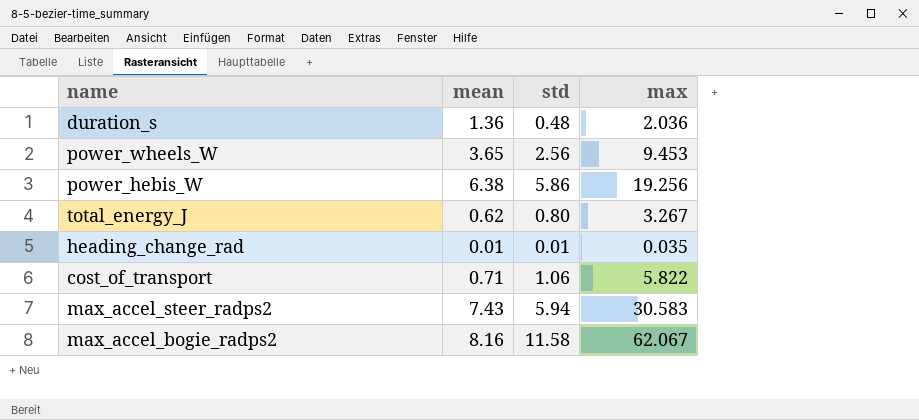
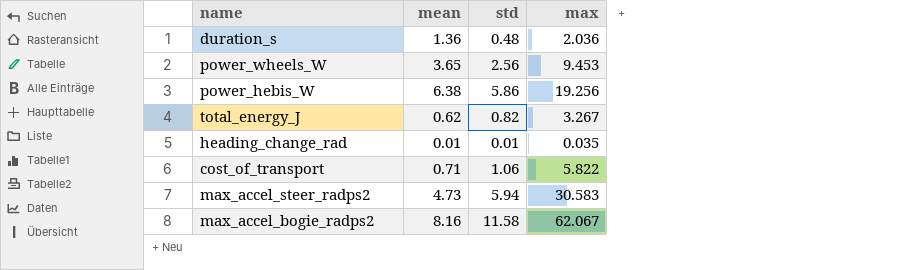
total_energy_J | std: 0.80 -> 0.82
max_accel_steer_radps2 | mean: 7.43 -> 4.73

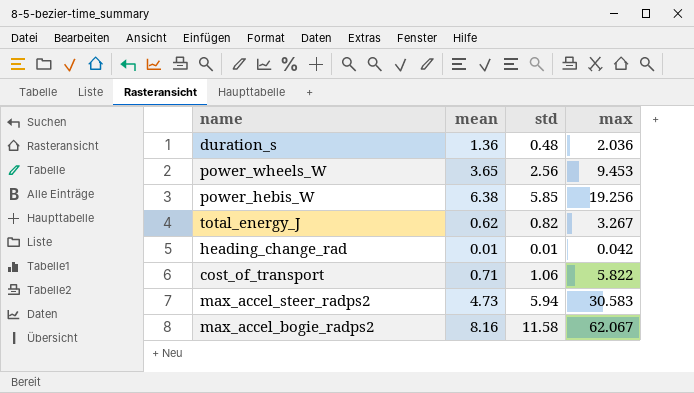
power_hebis_W | std: 5.86 -> 5.85
heading_change_rad | max: 0.035 -> 0.042

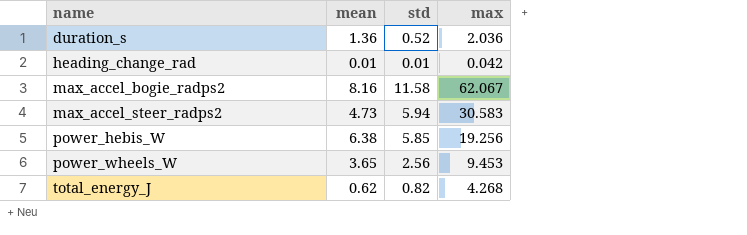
row order: none -> name ascending
row cost_of_transport: 0.71 | 1.06 | 5.822 -> none
duration_s | std: 0.48 -> 0.52
total_energy_J | max: 3.267 -> 4.268

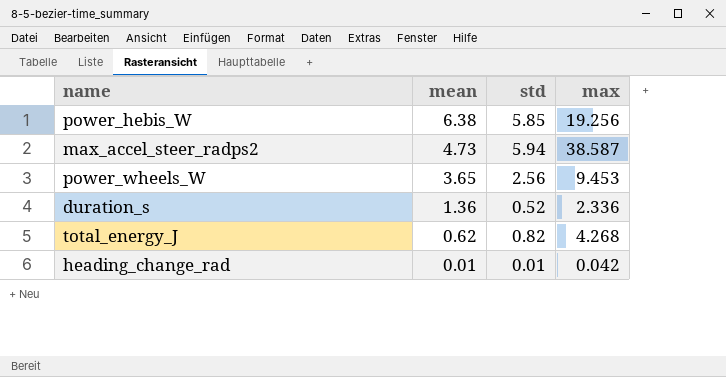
row order: name ascending -> mean descending
row max_accel_bogie_radps2: 8.16 | 11.58 | 62.067 -> none
max_accel_steer_radps2 | max: 30.583 -> 38.587
duration_s | max: 2.036 -> 2.336

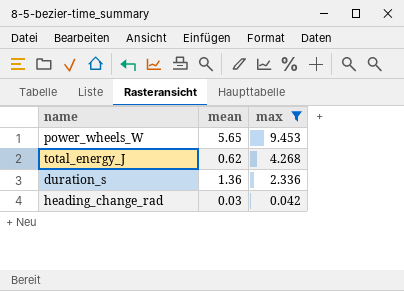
filter: none -> max <= 9.453
row order: mean descending -> max descending
column std | position: 3 -> none
power_wheels_W | mean: 3.65 -> 5.65
heading_change_rad | mean: 0.01 -> 0.03

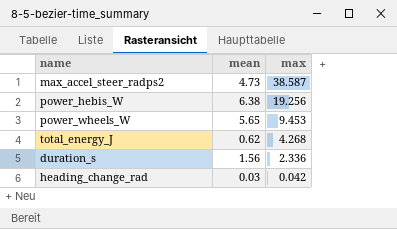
filter: max <= 9.453 -> none
duration_s | mean: 1.36 -> 1.56

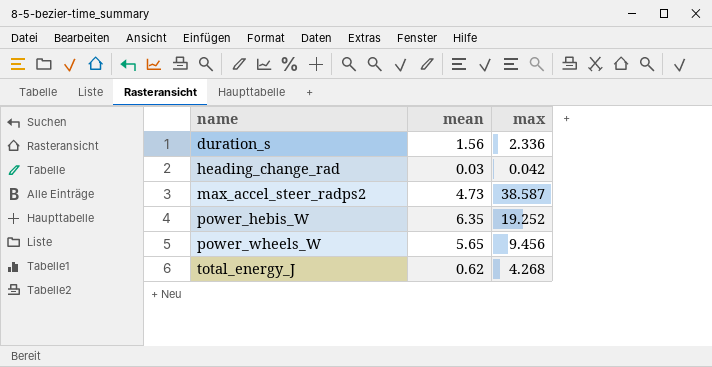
row order: max descending -> name ascending
power_hebis_W | mean: 6.38 -> 6.35
power_hebis_W | max: 19.256 -> 19.252
power_wheels_W | max: 9.453 -> 9.456

